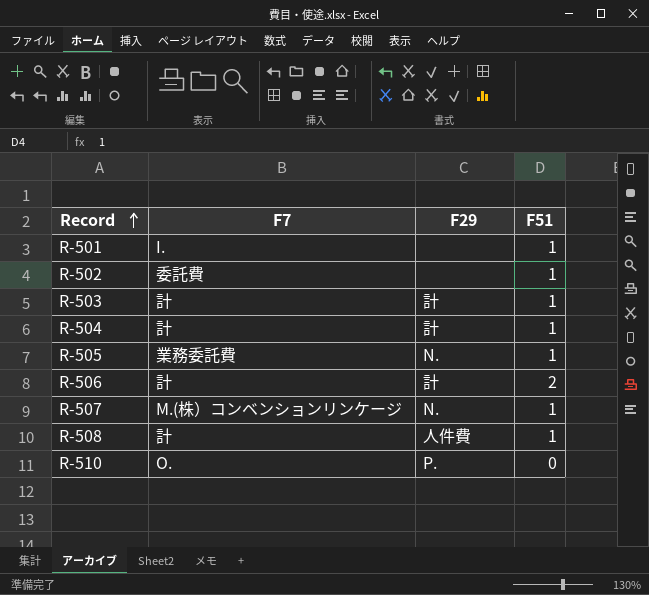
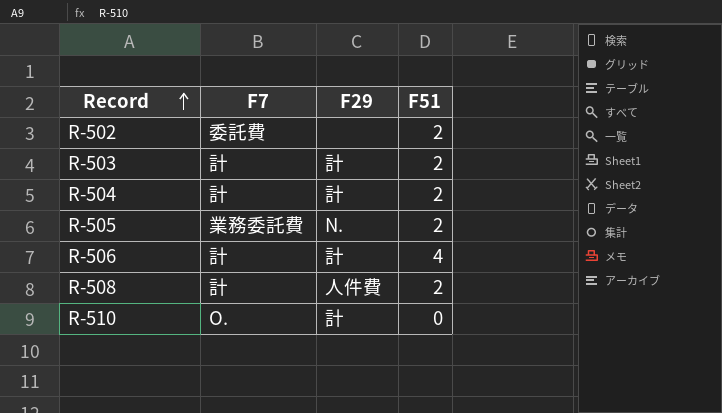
row R-501: I. | none | 1 -> none
row R-507: M.(株）コンベンションリンケージ | N. | 1 -> none
R-502 | F51: 1 -> 2
R-503 | F51: 1 -> 2
R-504 | F51: 1 -> 2
R-505 | F51: 1 -> 2
R-506 | F51: 2 -> 4
R-508 | F51: 1 -> 2
R-510 | F29: P. -> 計

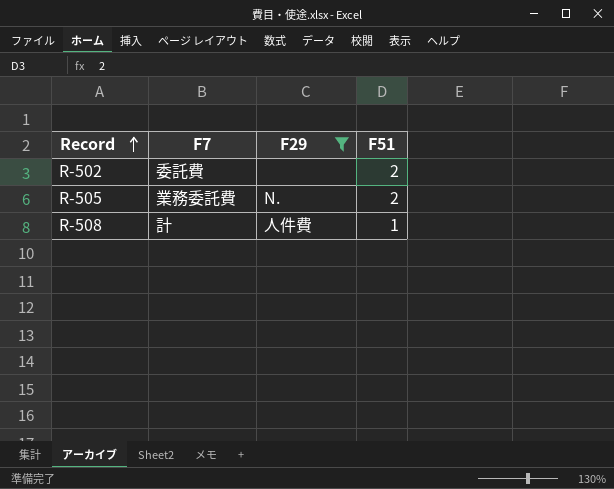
filter: none -> F29 != 計
R-508 | F51: 2 -> 1

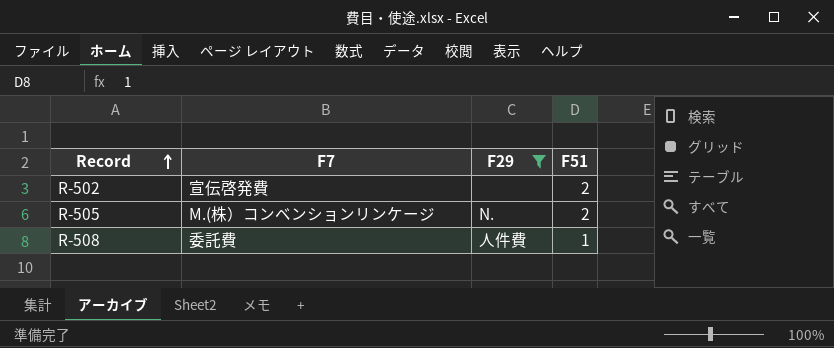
R-502 | F7: 委託費 -> 宣伝啓発費
R-505 | F7: 業務委託費 -> M.(株）コンベンションリンケージ
R-508 | F7: 計 -> 委託費

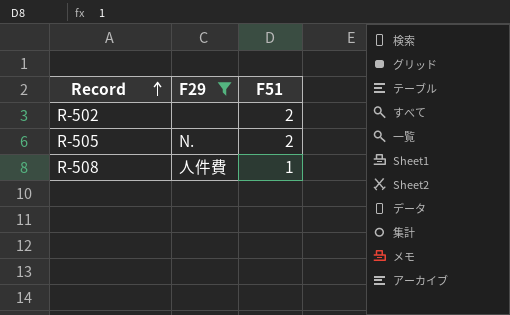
column F7 | position: 2 -> none

